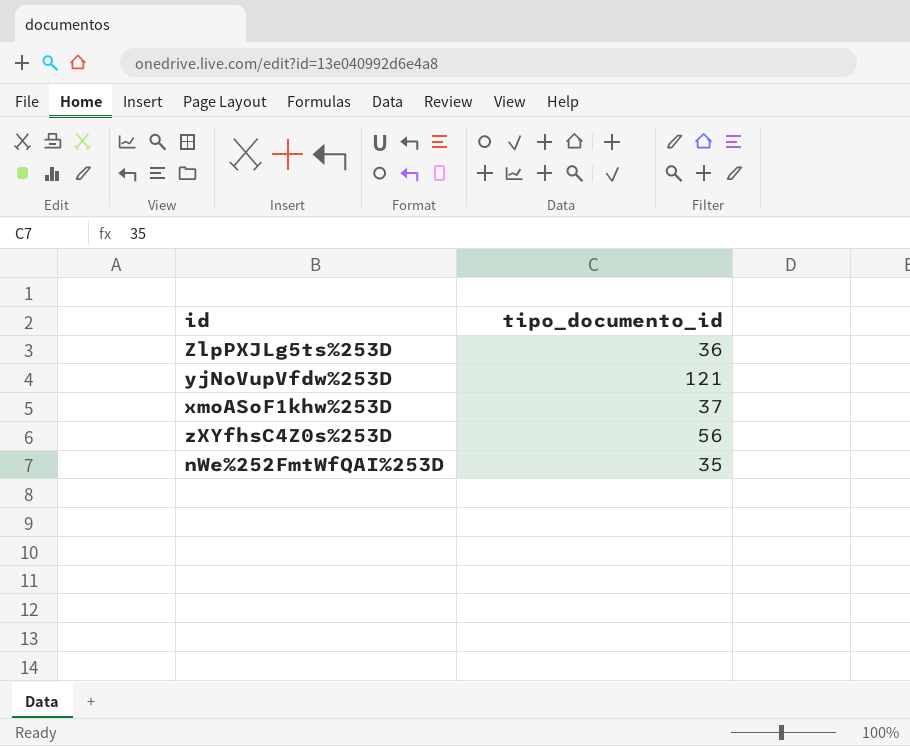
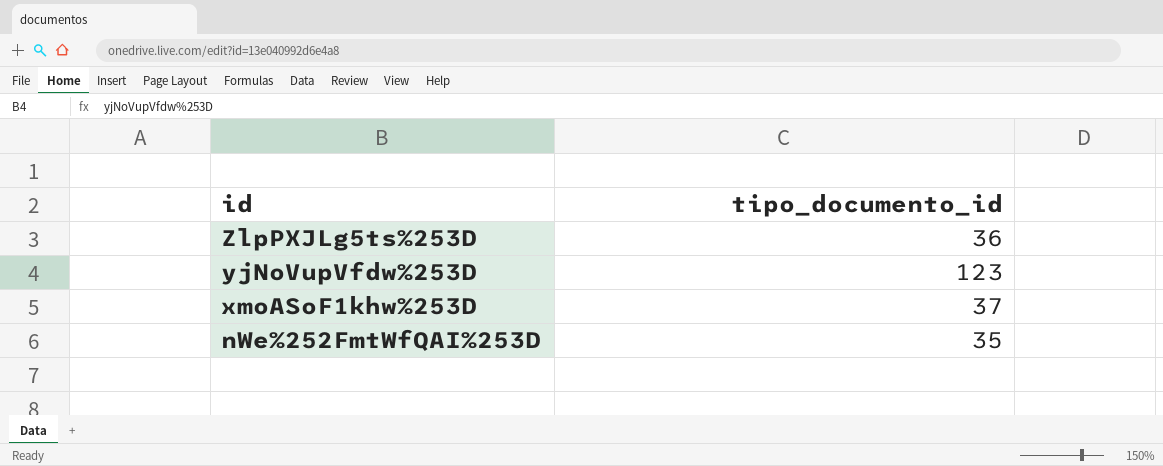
row zXYfhsC4Z0s%253D: 56 -> none
yjNoVupVfdw%253D | tipo_documento_id: 121 -> 123

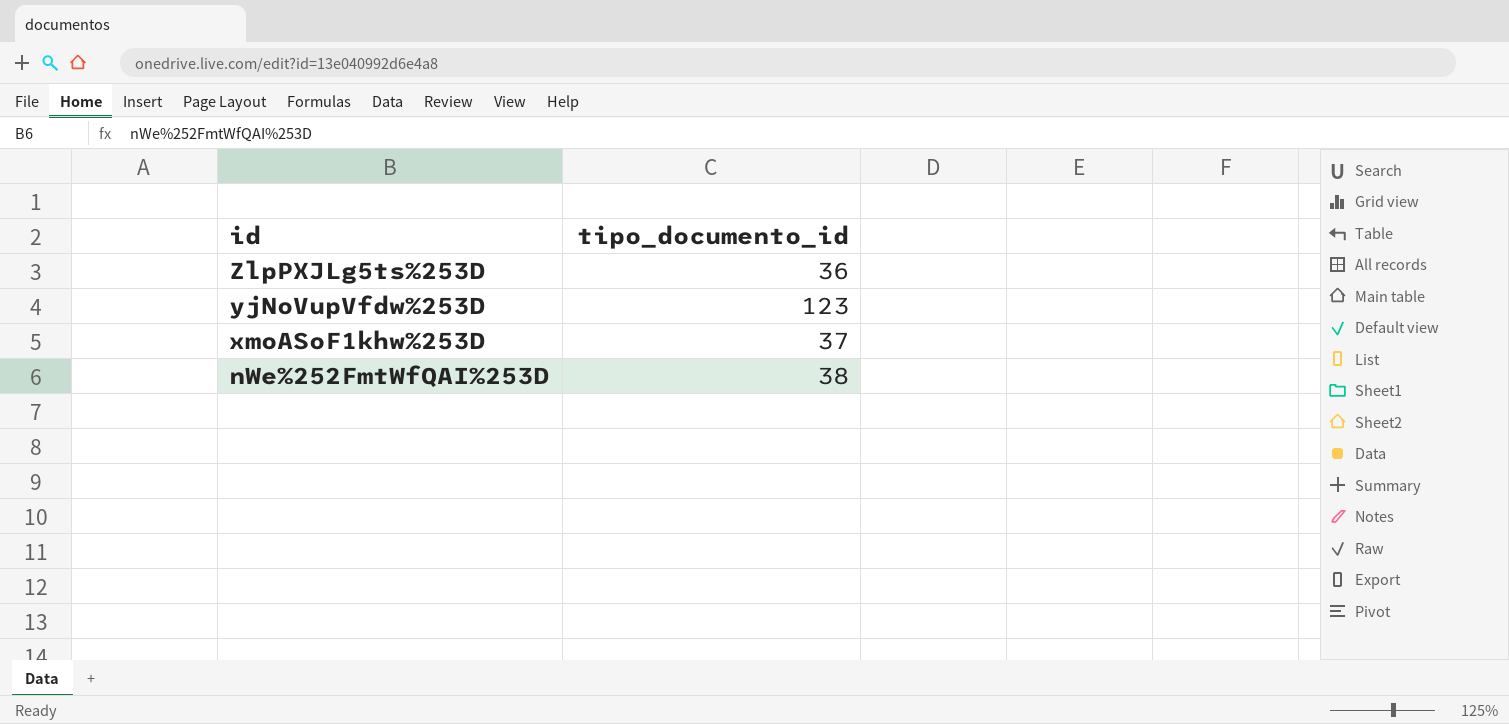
nWe%252FmtWfQAI%253D | tipo_documento_id: 35 -> 38

